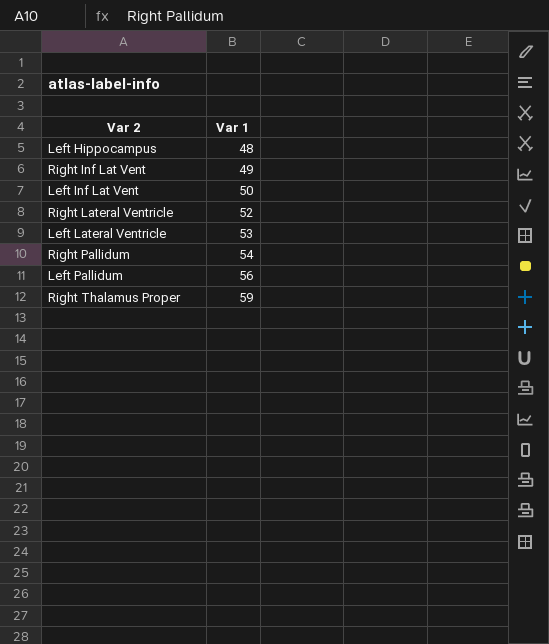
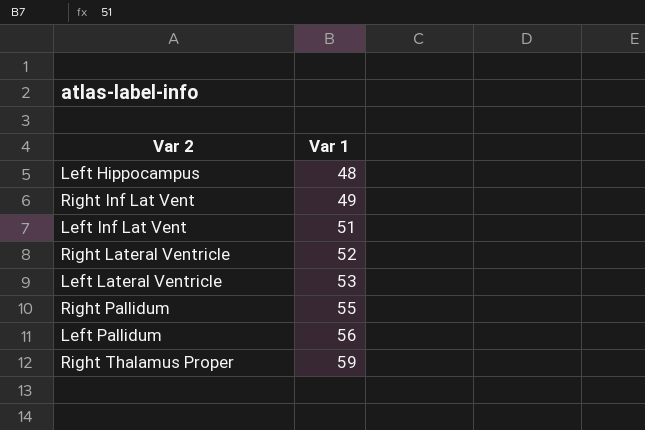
Left Inf Lat Vent | Var 1: 50 -> 51
Right Pallidum | Var 1: 54 -> 55

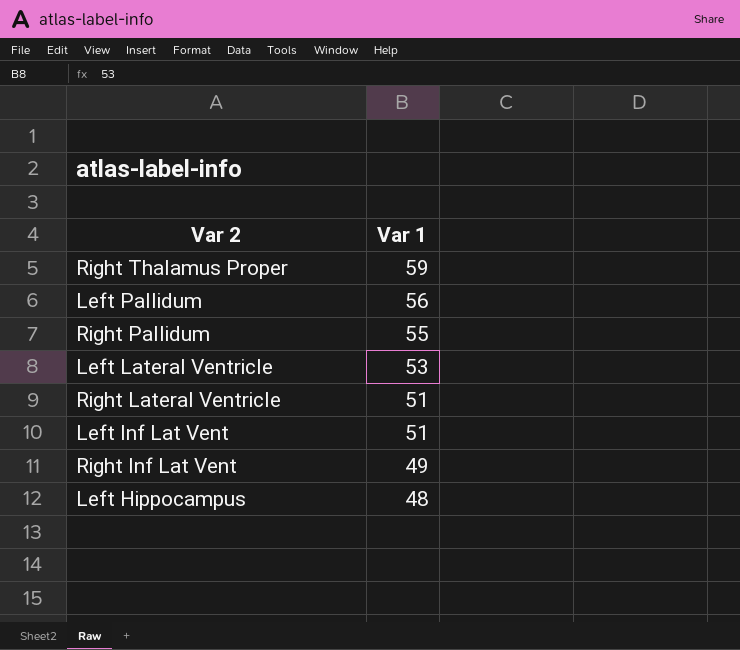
row order: Var 1 ascending -> Var 1 descending
Right Lateral Ventricle | Var 1: 52 -> 51

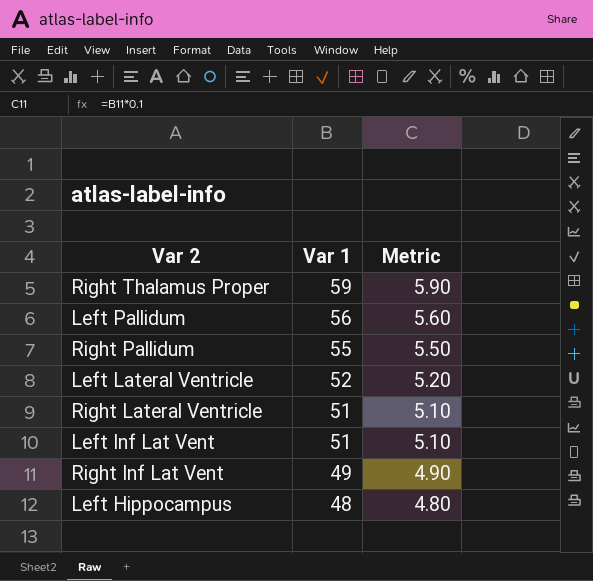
column Metric | formula: none -> [Var 1] * 0.1
Left Lateral Ventricle | Var 1: 53 -> 52

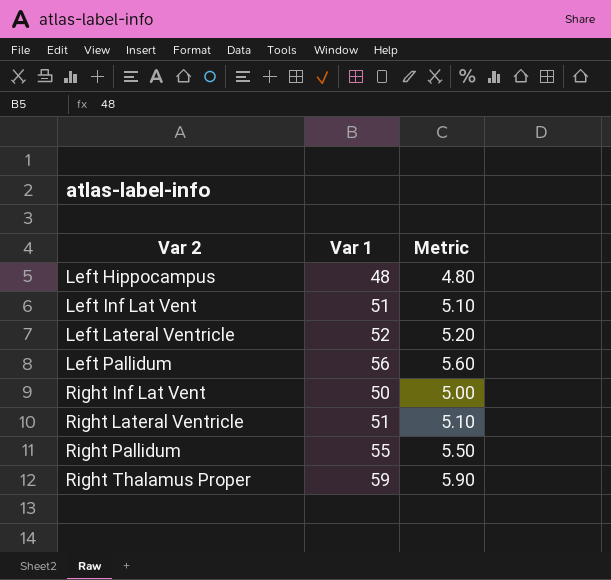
row order: Var 1 descending -> Var 2 ascending
Right Inf Lat Vent | Var 1: 49 -> 50
Right Inf Lat Vent | Metric: 4.90 -> 5.00

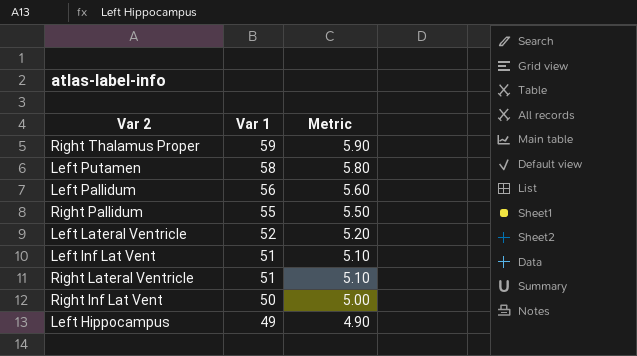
row order: Var 2 ascending -> Var 1 descending
row Left Putamen: none -> 58 | 5.80
Left Hippocampus | Var 1: 48 -> 49
Left Hippocampus | Metric: 4.80 -> 4.90

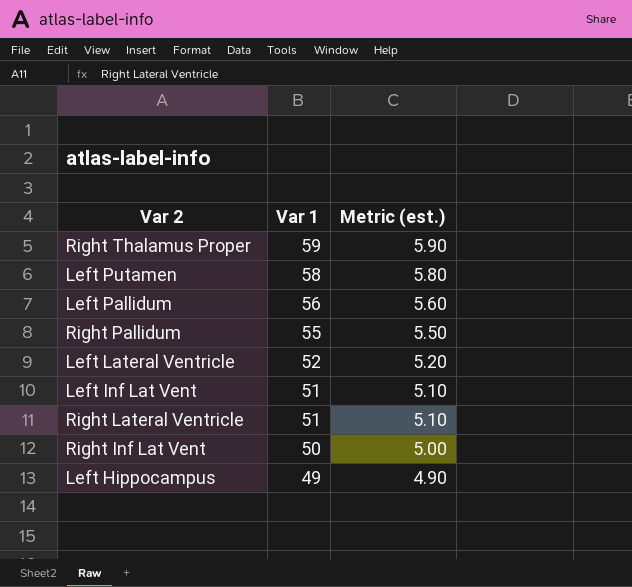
column name: Metric -> Metric (est.)

